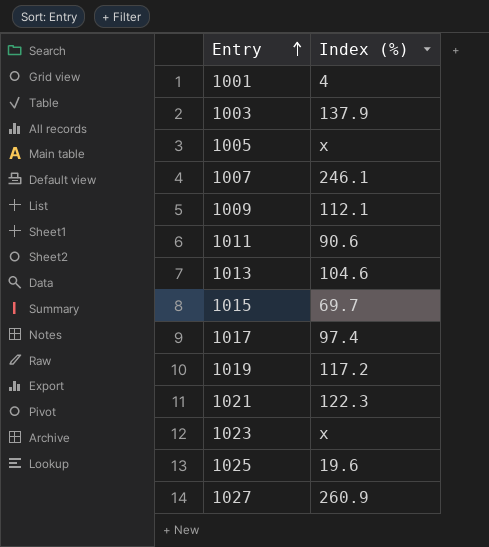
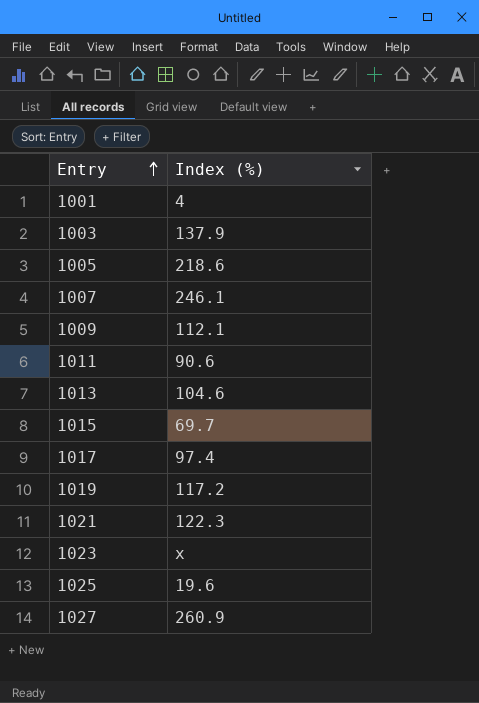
1005 | Index (%): x -> 218.6

